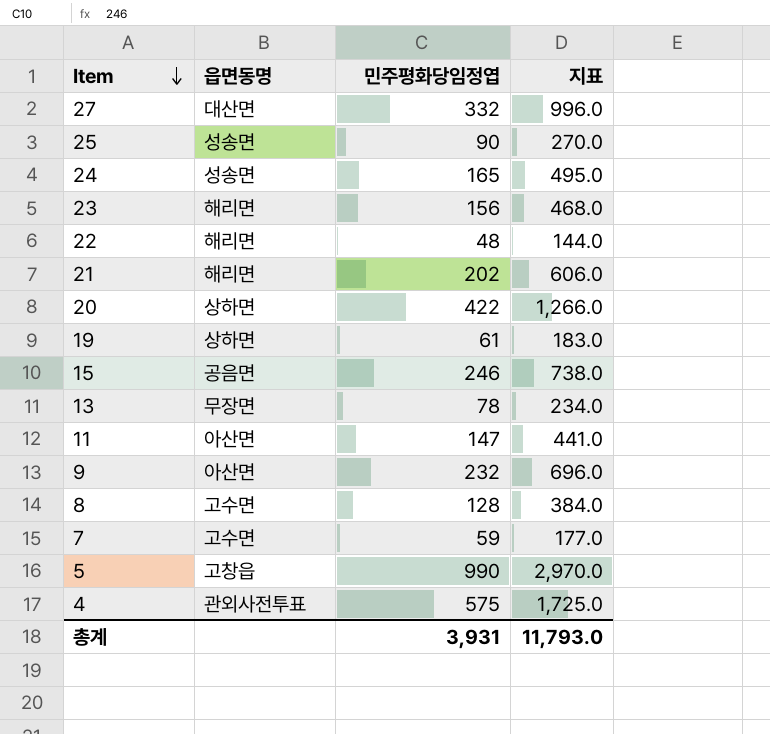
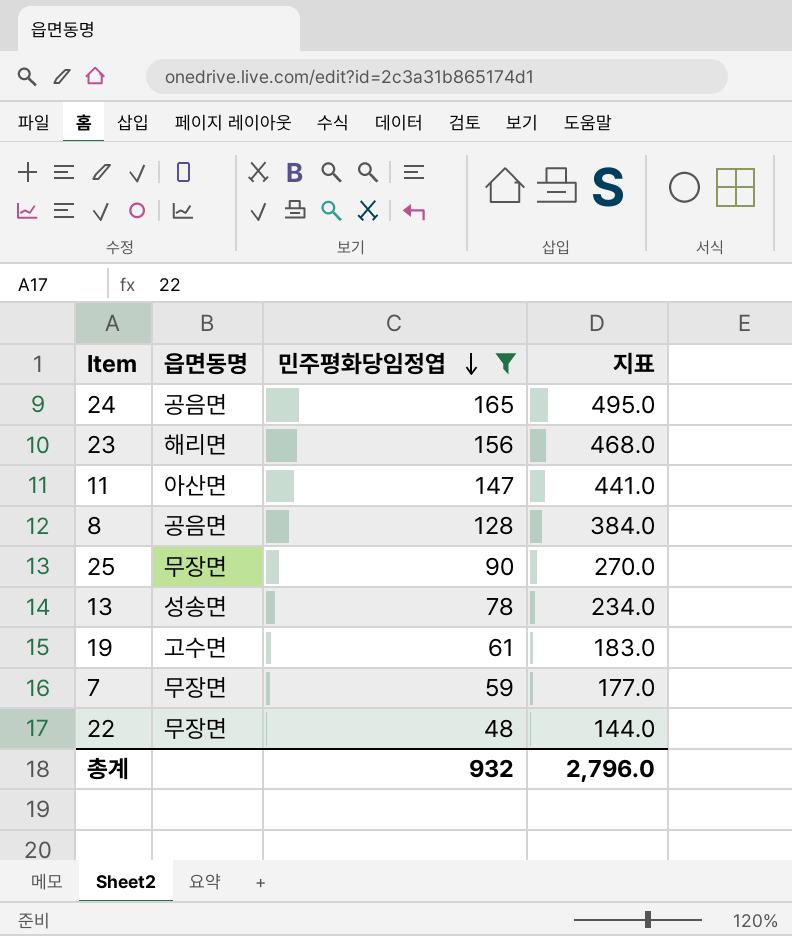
filter: none -> 민주평화당임정엽 <= 165
row order: Item descending -> 민주평화당임정엽 descending
24 | 읍면동명: 성송면 -> 공음면
8 | 읍면동명: 고수면 -> 공음면
25 | 읍면동명: 성송면 -> 무장면
13 | 읍면동명: 무장면 -> 성송면
19 | 읍면동명: 상하면 -> 고수면
7 | 읍면동명: 고수면 -> 무장면
22 | 읍면동명: 해리면 -> 무장면
총계 | 민주평화당임정엽: 3,931 -> 932
총계 | 지표: 11,793.0 -> 2,796.0

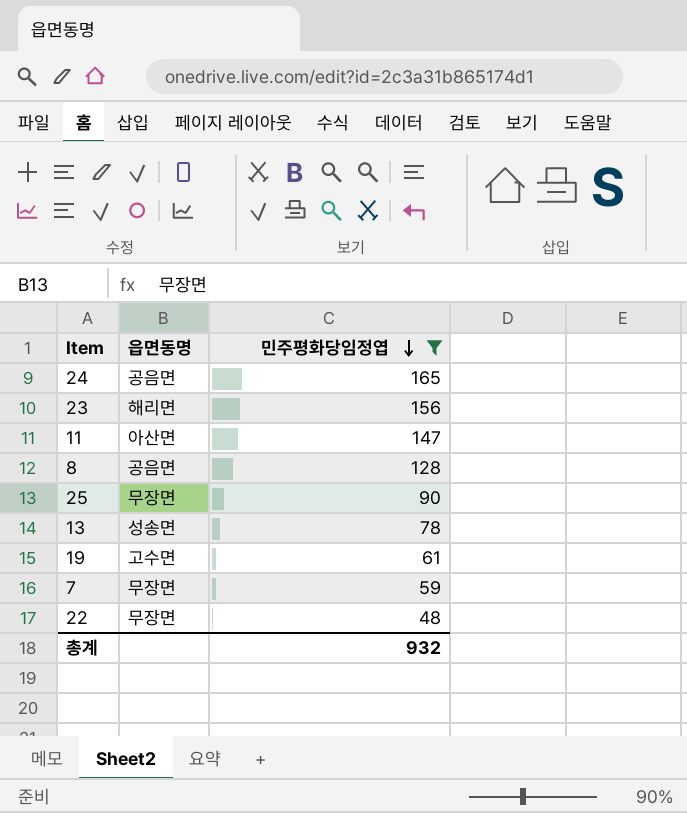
column 지표 | formula: [민주평화당임정엽] * 3 -> none

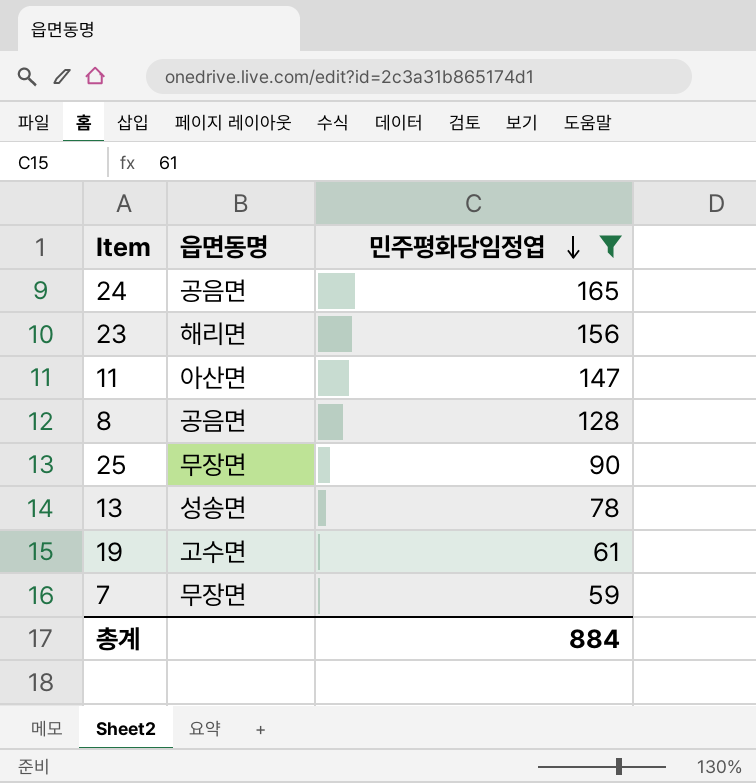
row 22: 무장면 | 48 -> none
총계 | 민주평화당임정엽: 932 -> 884

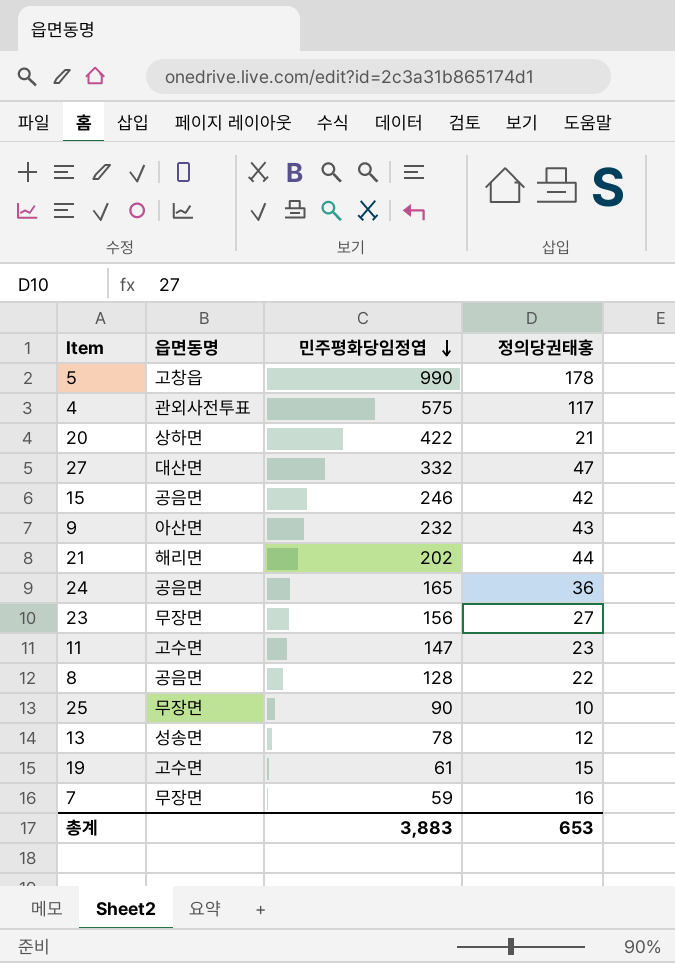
filter: 민주평화당임정엽 <= 165 -> none
column 정의당권태홍 | position: none -> 4
23 | 읍면동명: 해리면 -> 무장면
11 | 읍면동명: 아산면 -> 고수면
총계 | 민주평화당임정엽: 884 -> 3,883

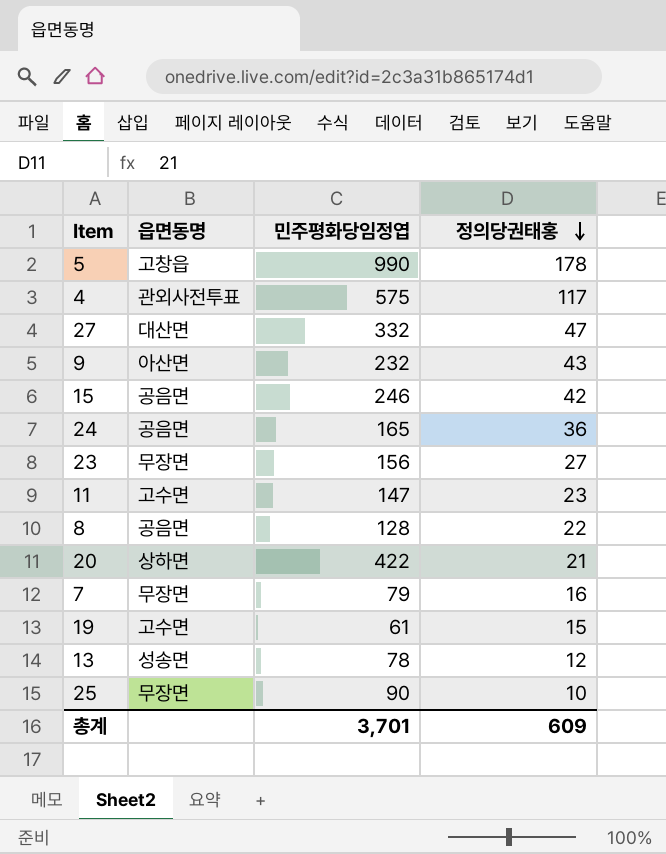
row order: 민주평화당임정엽 descending -> 정의당권태홍 descending
row 21: 해리면 | 202 | 44 -> none
7 | 민주평화당임정엽: 59 -> 79
총계 | 민주평화당임정엽: 3,883 -> 3,701
총계 | 정의당권태홍: 653 -> 609

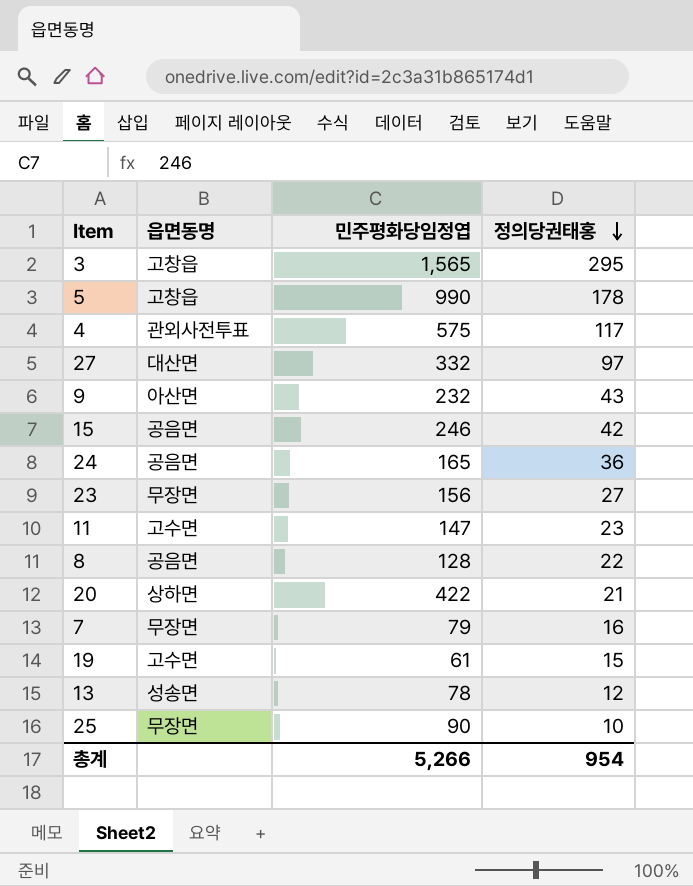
row 3: none -> 고창읍 | 1,565 | 295
27 | 정의당권태홍: 47 -> 97
총계 | 민주평화당임정엽: 3,701 -> 5,266
총계 | 정의당권태홍: 609 -> 954

